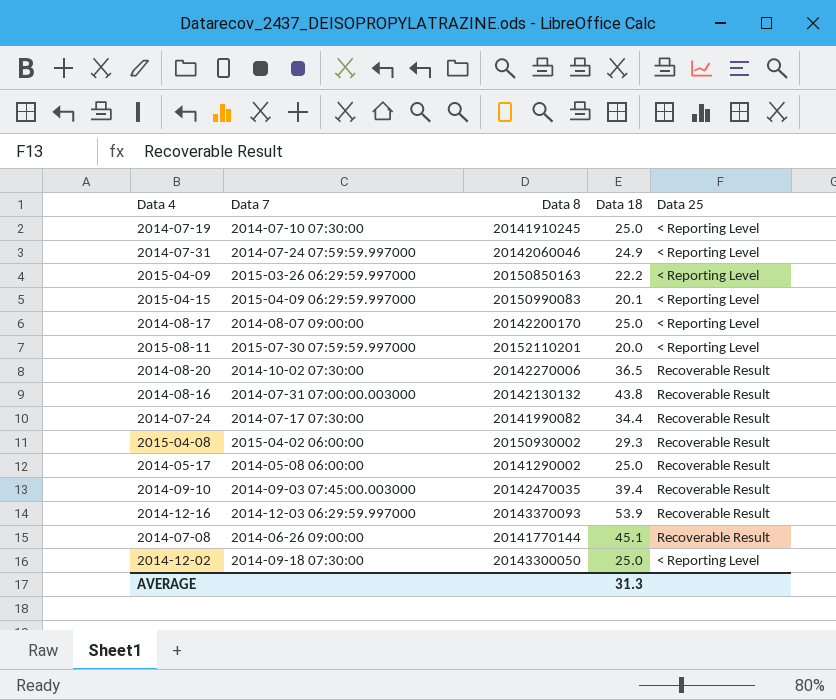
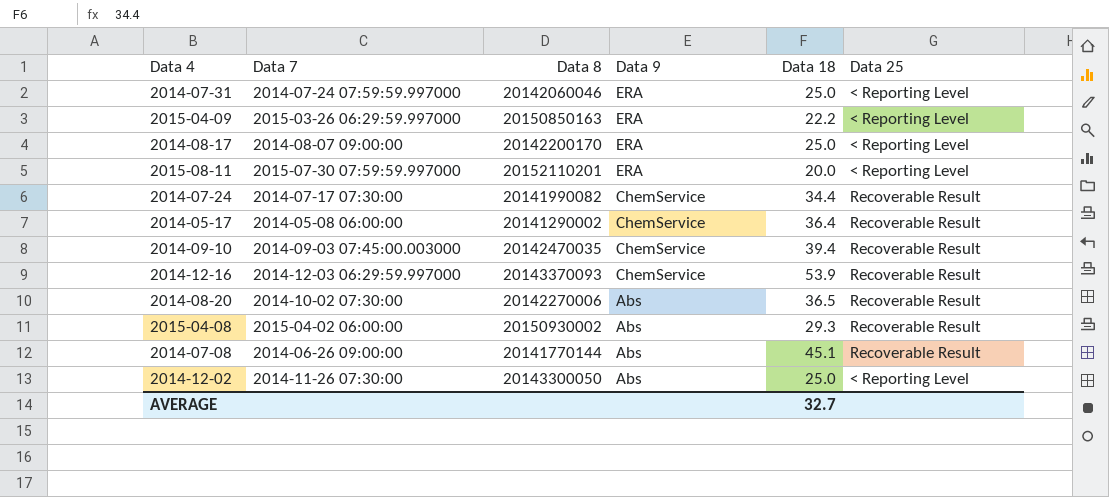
row order: none -> Data 9 descending
column Data 9 | position: none -> 4
row 2014-07-19: 2014-07-10 07:30:00 | 20141910245 | 25.0 | < Reporting Level -> none
row 2015-04-15: 2015-04-09 06:29:59.997000 | 20150990083 | 20.1 | < Reporting Level -> none
row 2014-08-16: 2014-07-31 07:00:00.003000 | 20142130132 | 43.8 | Recoverable Result -> none
2014-07-31 | Data 18: 24.9 -> 25.0
2014-05-17 | Data 18: 25.0 -> 36.4
2014-12-02 | Data 7: 2014-09-18 07:30:00 -> 2014-11-26 07:30:00
AVERAGE | Data 18: 31.3 -> 32.7

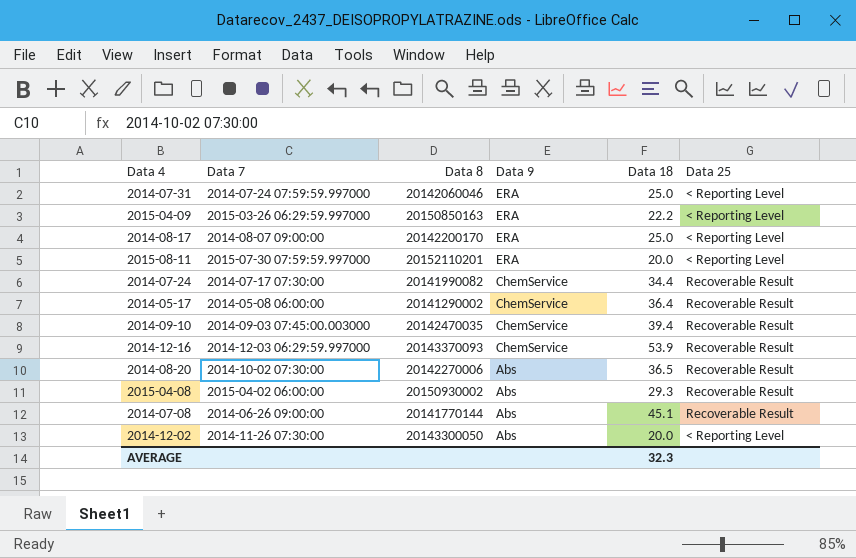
2014-12-02 | Data 18: 25.0 -> 20.0
AVERAGE | Data 18: 32.7 -> 32.3

